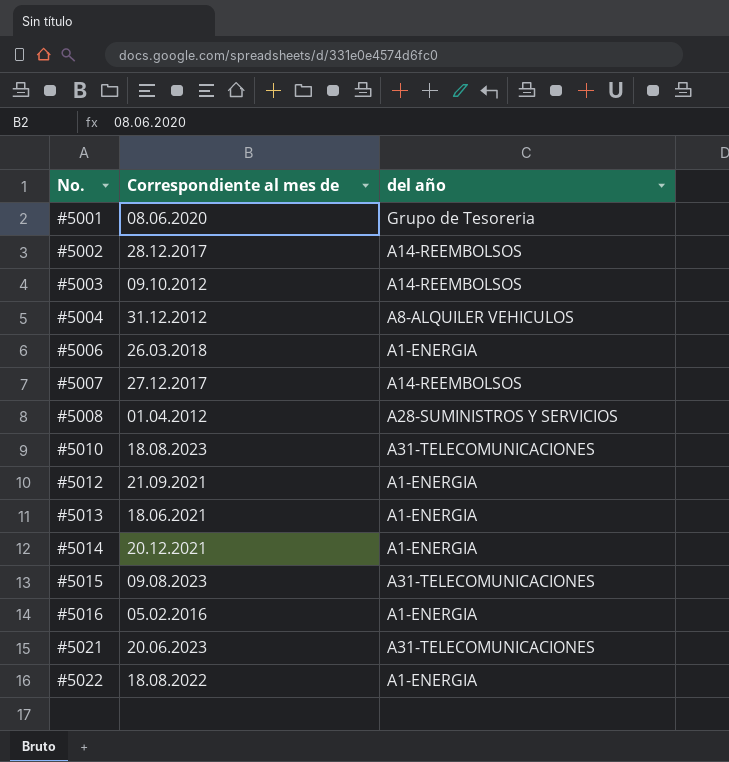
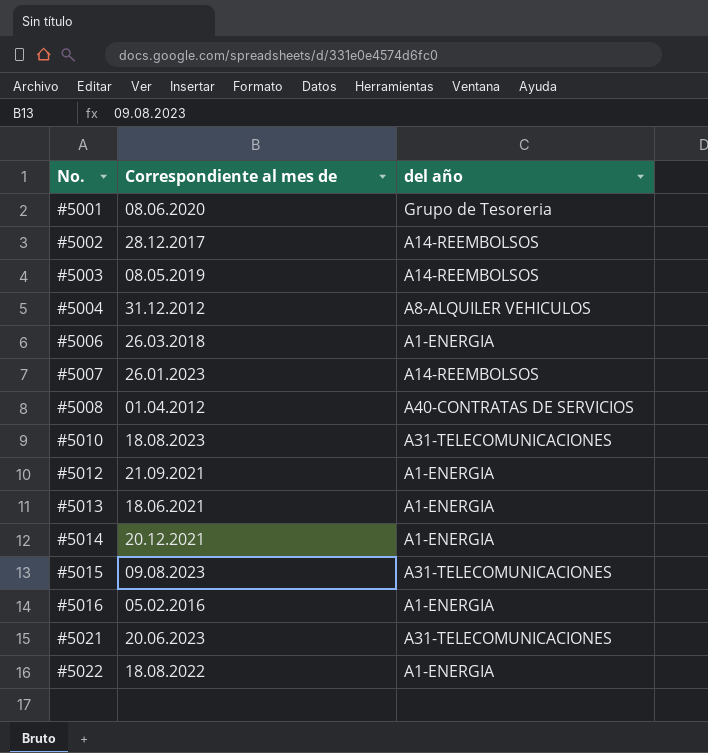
#5003 | Correspondiente al mes de: 09.10.2012 -> 08.05.2019
#5007 | Correspondiente al mes de: 27.12.2017 -> 26.01.2023
#5008 | del año: A28-SUMINISTROS Y SERVICIOS -> A40-CONTRATAS DE SERVICIOS

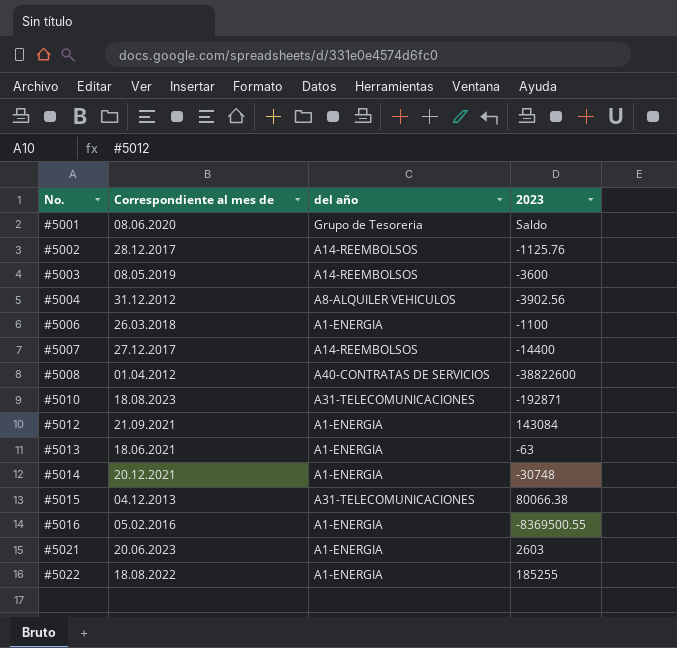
column 2023 | position: none -> 4
#5007 | Correspondiente al mes de: 26.01.2023 -> 27.12.2017
#5015 | Correspondiente al mes de: 09.08.2023 -> 04.12.2013
#5021 | del año: A31-TELECOMUNICACIONES -> A1-ENERGIA

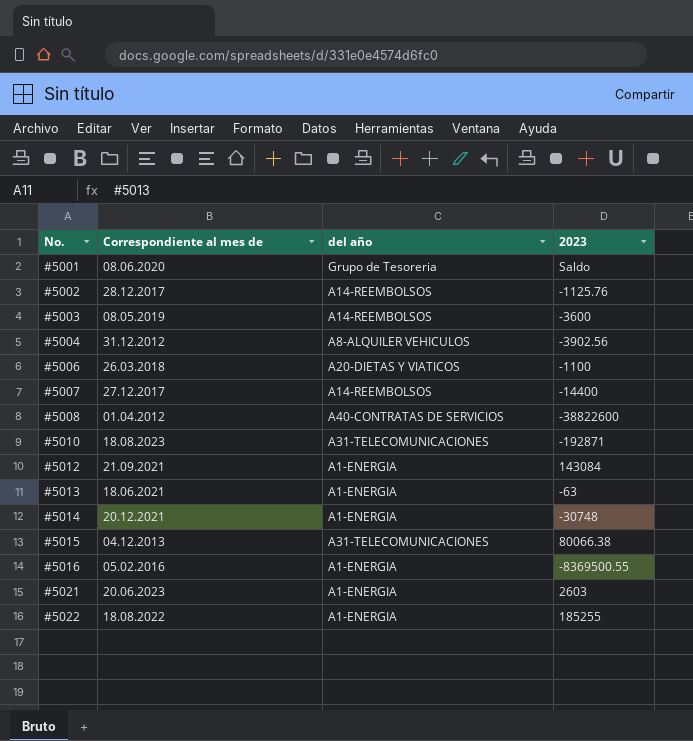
#5006 | del año: A1-ENERGIA -> A20-DIETAS Y VIATICOS

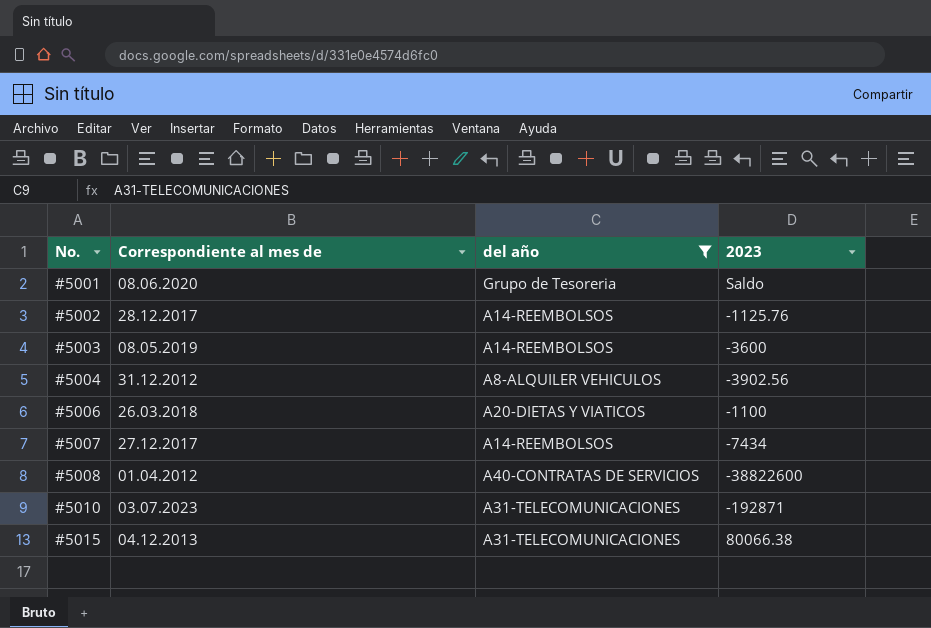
filter: none -> del año != A1-ENERGIA
#5007 | 2023: -14400 -> -7434
#5010 | Correspondiente al mes de: 18.08.2023 -> 03.07.2023

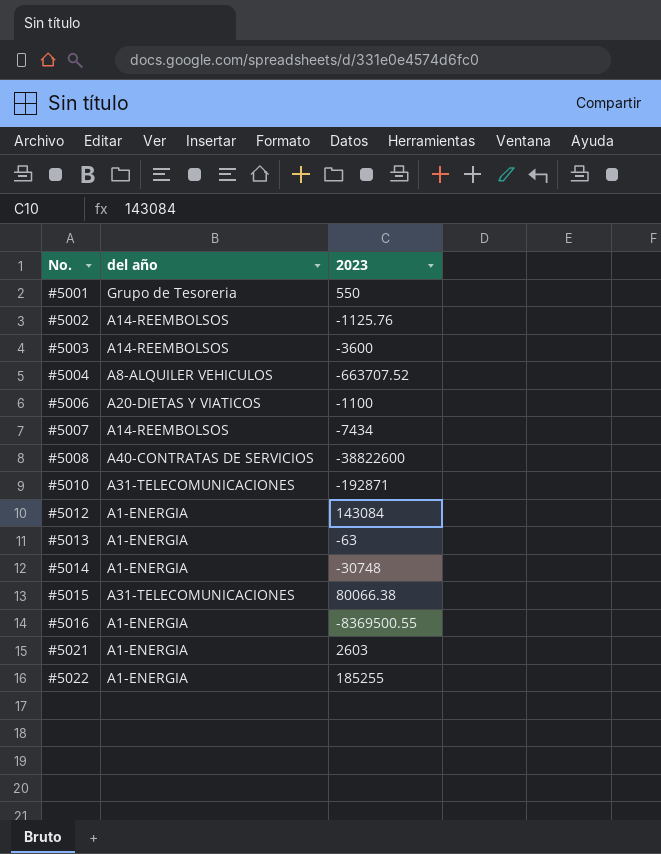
filter: del año != A1-ENERGIA -> none
column Correspondiente al mes de | position: 2 -> none
#5001 | 2023: Saldo -> 550
#5004 | 2023: -3902.56 -> -663707.52

